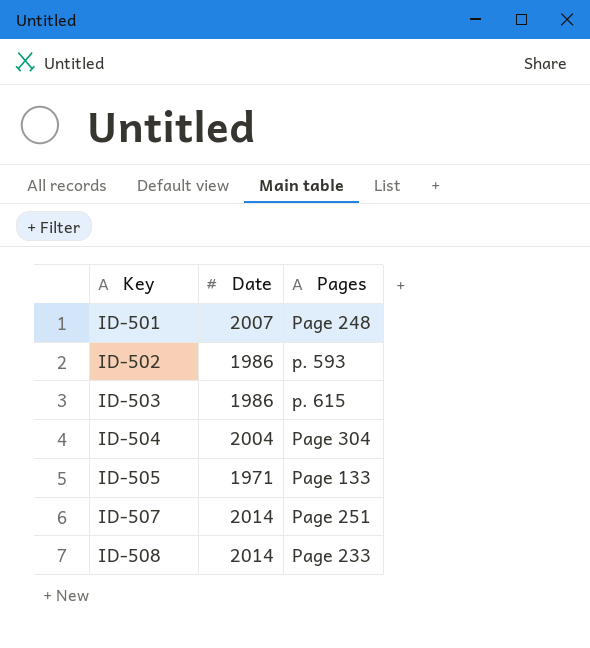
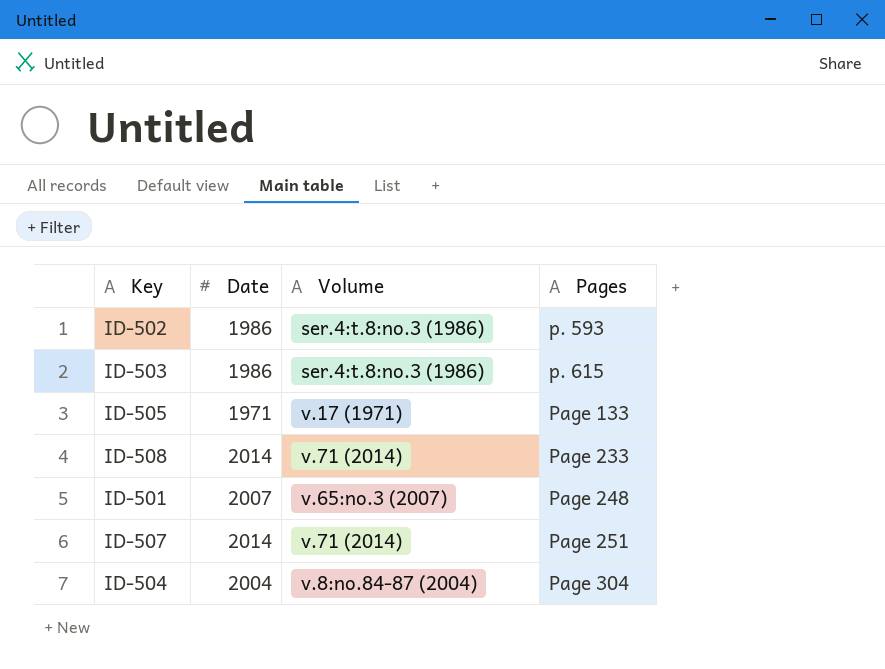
row order: Key ascending -> Pages ascending
column Volume | position: none -> 3

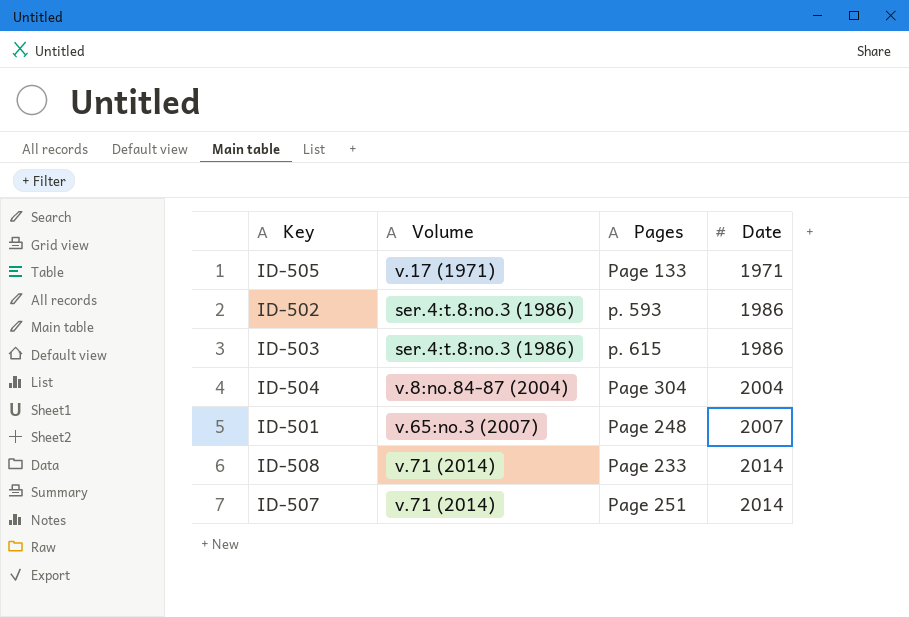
row order: Pages ascending -> Date ascending
column Date | position: 2 -> 4

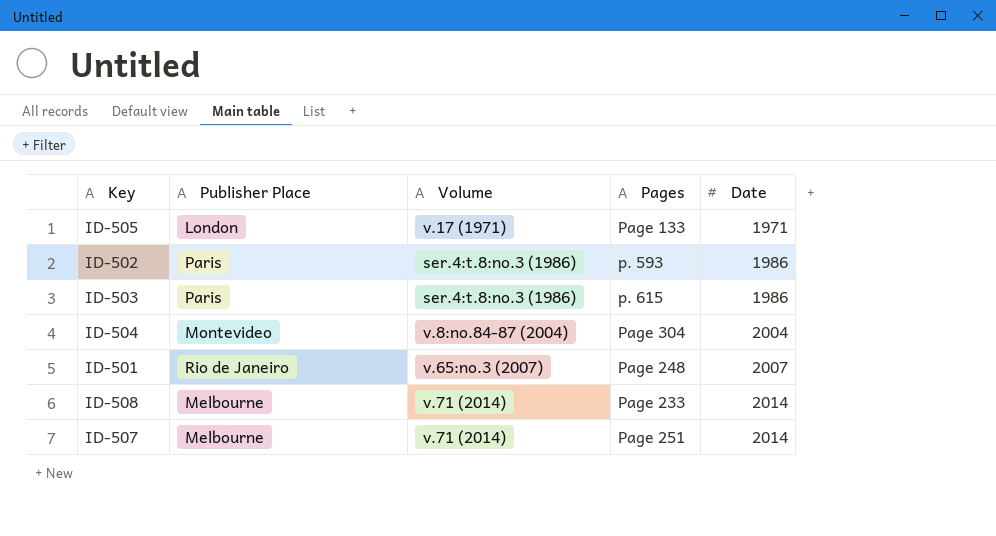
column Publisher Place | position: none -> 2

